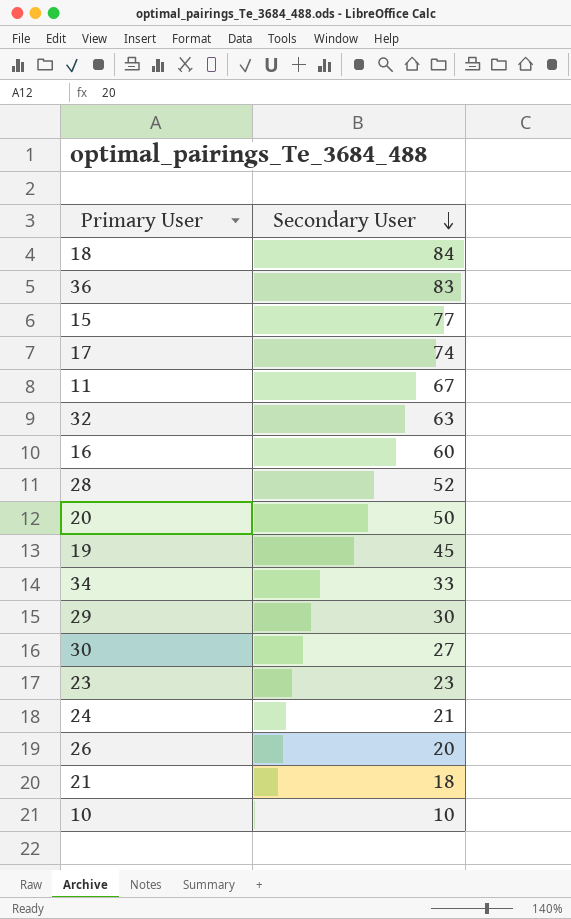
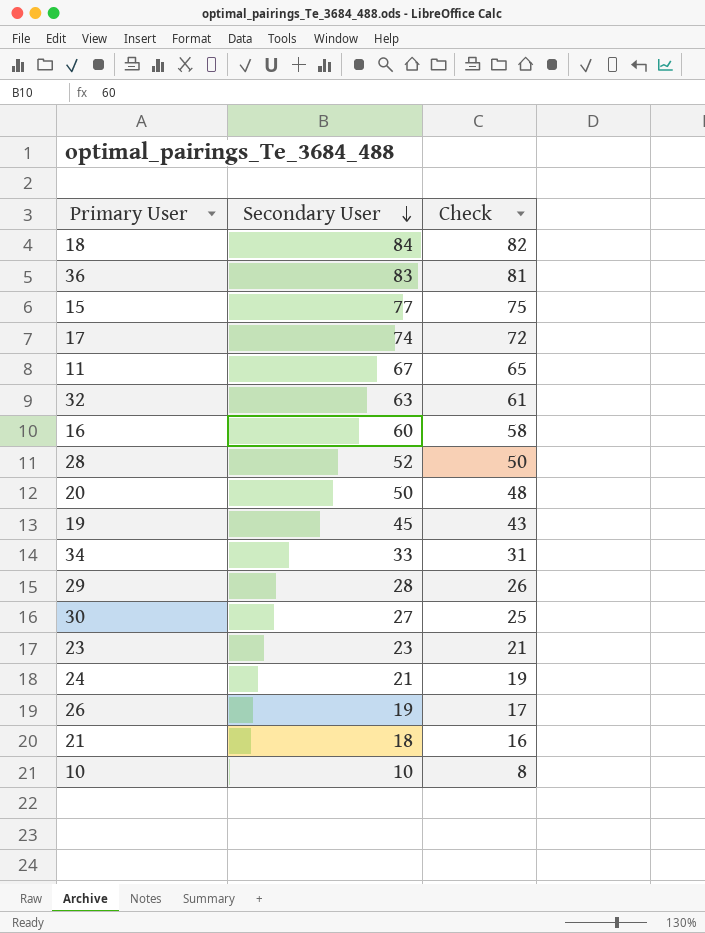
column Check | formula: none -> [Secondary User] - 2
29 | Secondary User: 30 -> 28
26 | Secondary User: 20 -> 19

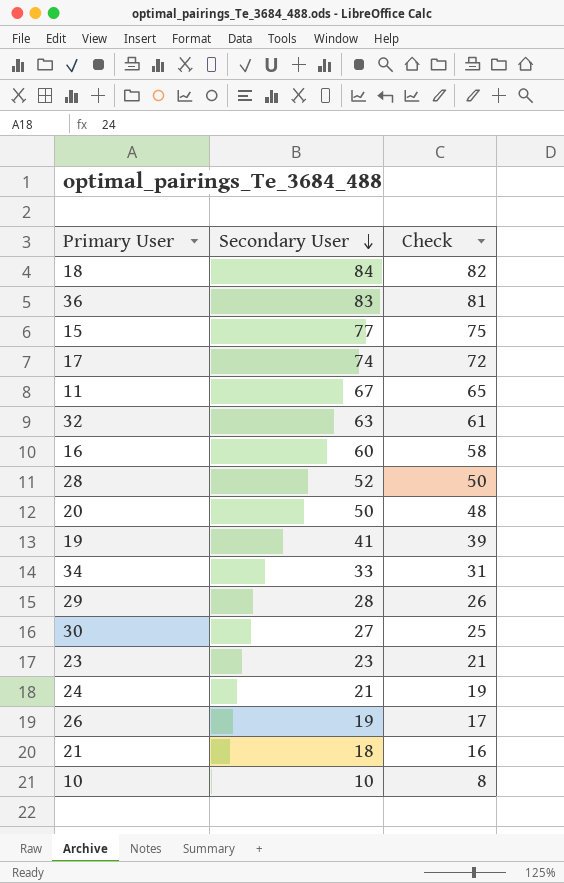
19 | Secondary User: 45 -> 41
19 | Check: 43 -> 39

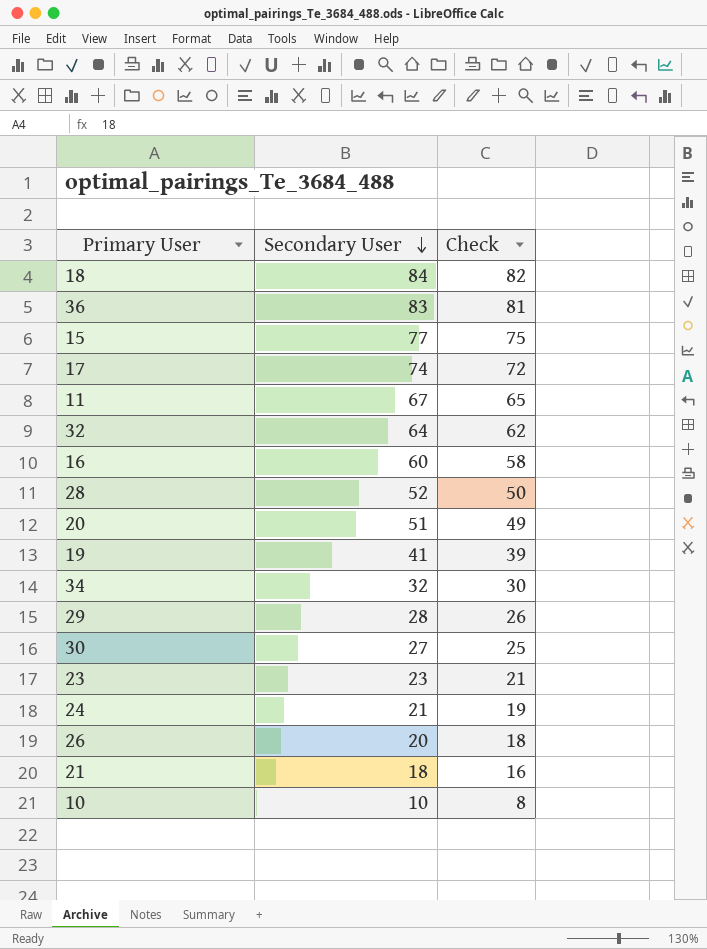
32 | Secondary User: 63 -> 64
32 | Check: 61 -> 62
20 | Secondary User: 50 -> 51
20 | Check: 48 -> 49
34 | Secondary User: 33 -> 32
34 | Check: 31 -> 30
26 | Secondary User: 19 -> 20
26 | Check: 17 -> 18

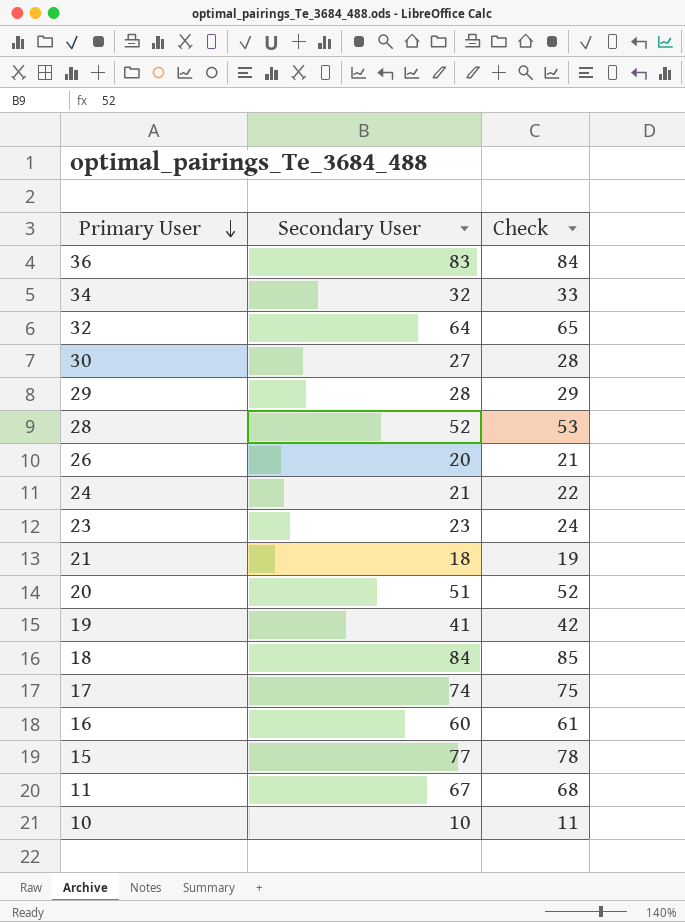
row order: Secondary User descending -> Primary User descending
column Check | formula: [Secondary User] - 2 -> [Secondary User] + 1

